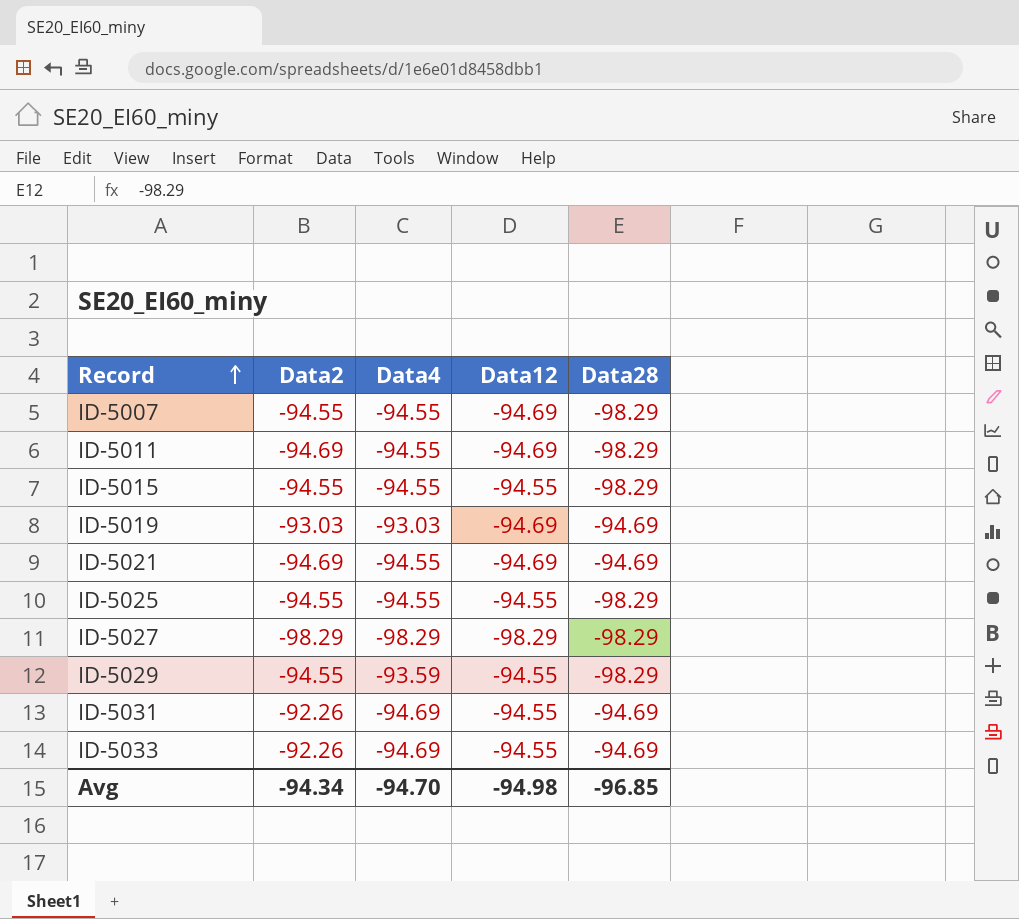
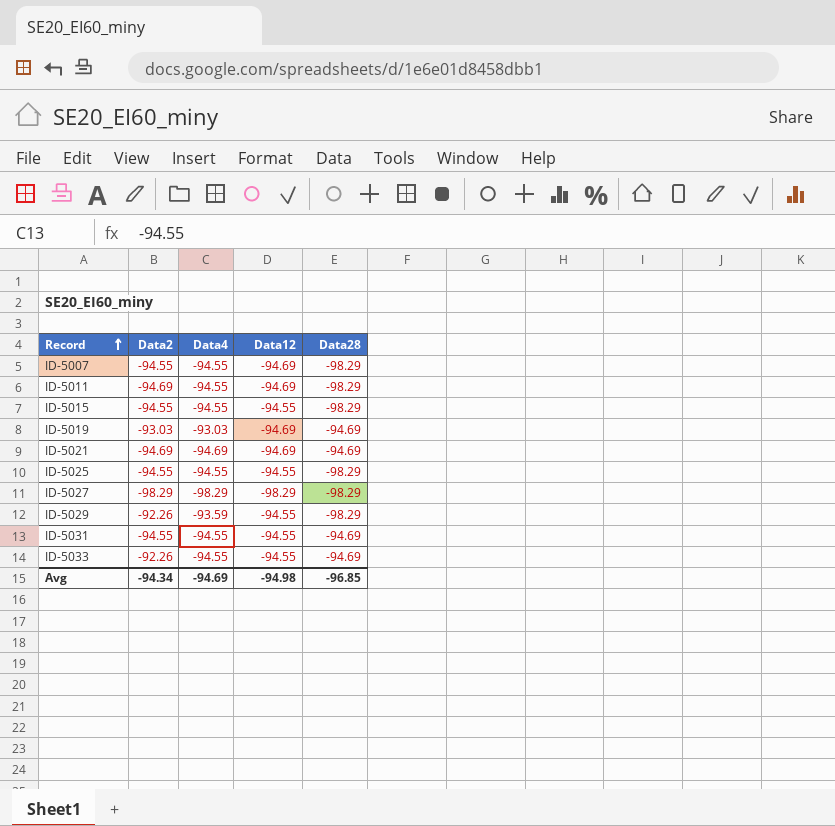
ID-5021 | Data4: -94.55 -> -94.69
ID-5029 | Data2: -94.55 -> -92.26
ID-5031 | Data2: -92.26 -> -94.55
ID-5031 | Data4: -94.69 -> -94.55
ID-5033 | Data4: -94.69 -> -94.55
Avg | Data4: -94.70 -> -94.69

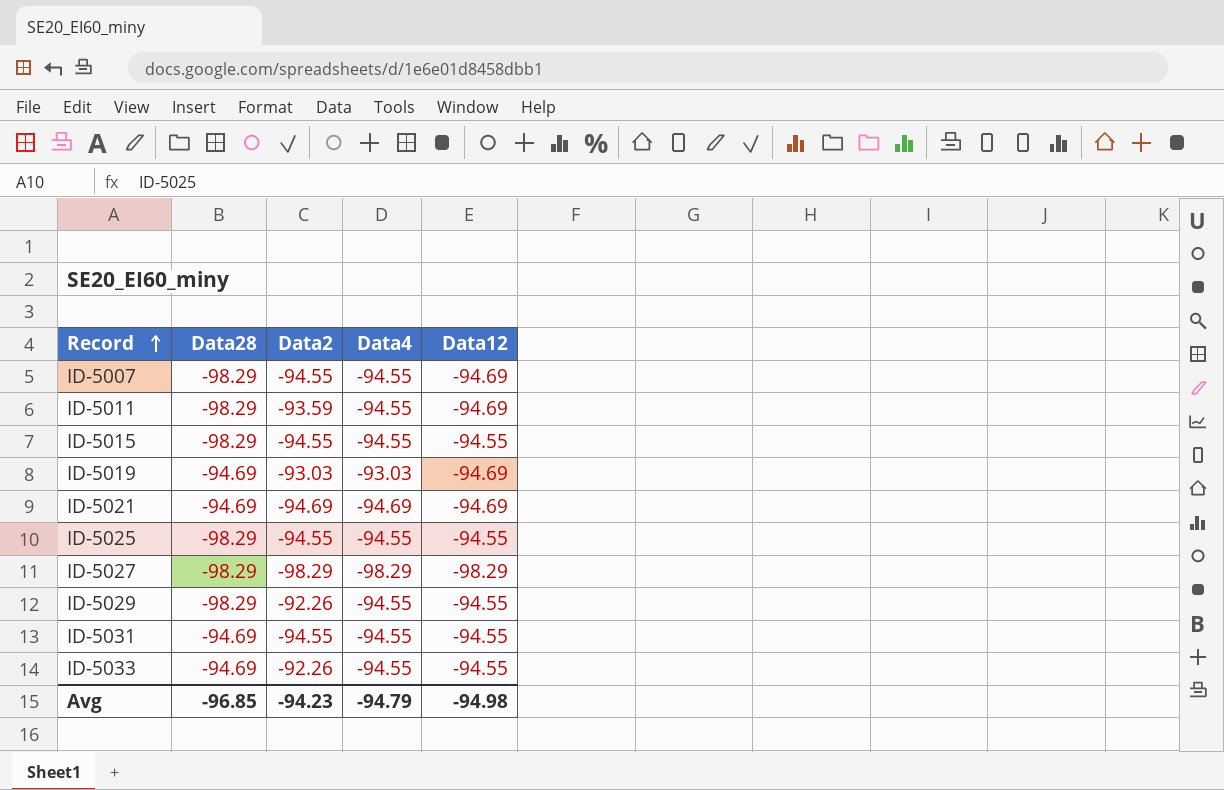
column Data28 | position: 5 -> 2
ID-5011 | Data2: -94.69 -> -93.59
ID-5029 | Data4: -93.59 -> -94.55
Avg | Data2: -94.34 -> -94.23
Avg | Data4: -94.69 -> -94.79

